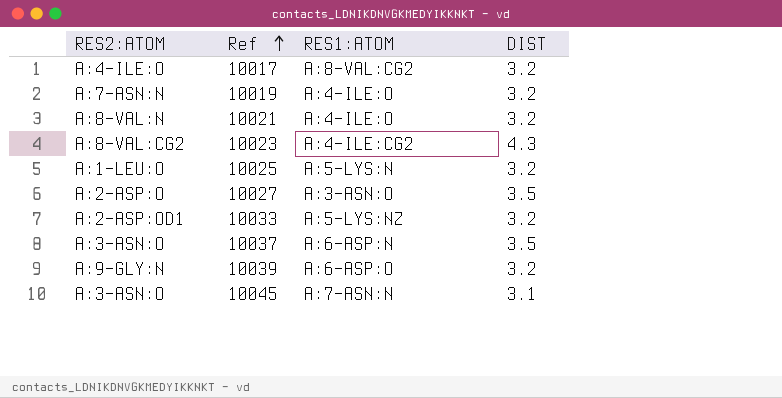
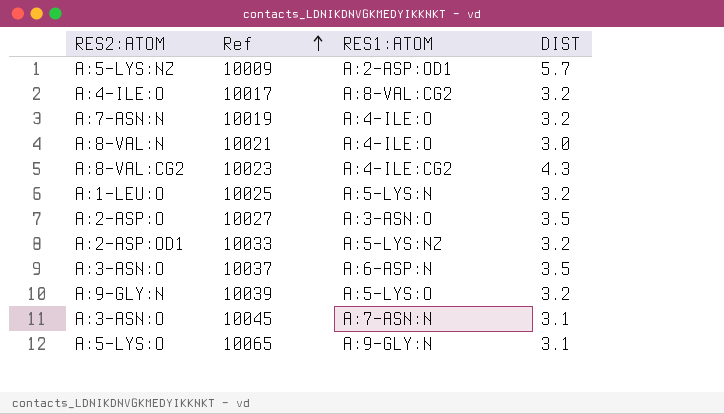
row 10009: none -> A:5-LYS:NZ | A:2-ASP:OD1 | 5.7
10021 | DIST: 3.2 -> 3.0
10039 | RES1:ATOM: A:6-ASP:O -> A:5-LYS:O
row 10065: none -> A:5-LYS:O | A:9-GLY:N | 3.1

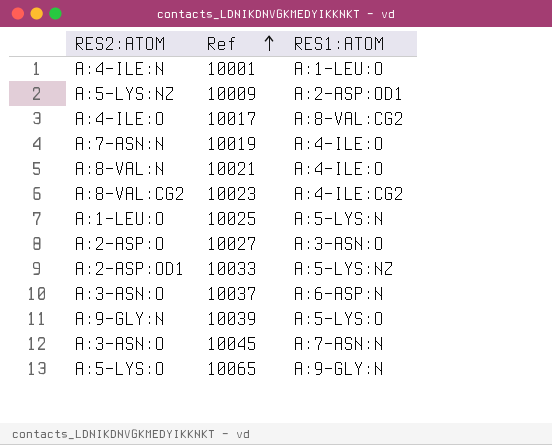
column DIST | position: 4 -> none
row 10001: none -> A:4-ILE:N | A:1-LEU:O

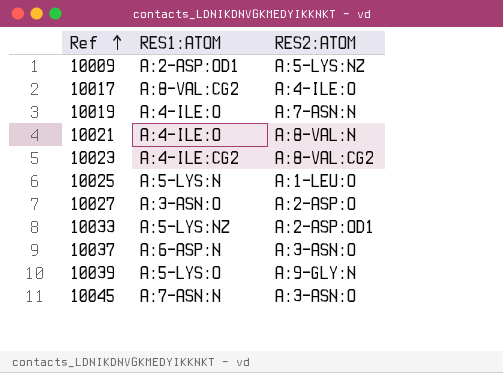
column RES2:ATOM | position: 1 -> 3
row 10001: A:4-ILE:N | A:1-LEU:O -> none
row 10065: A:5-LYS:O | A:9-GLY:N -> none

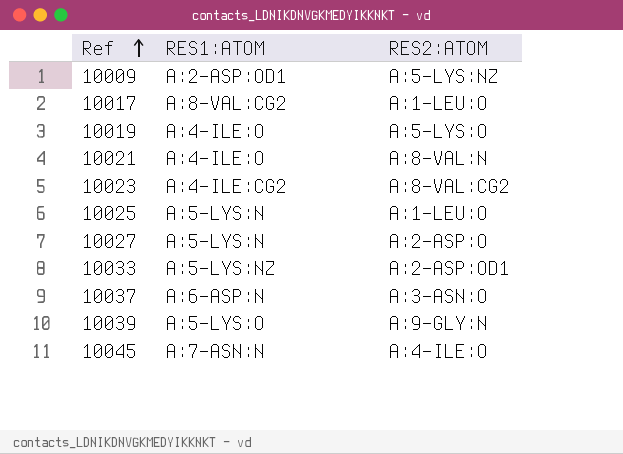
10017 | RES2:ATOM: A:4-ILE:O -> A:1-LEU:O
10019 | RES2:ATOM: A:7-ASN:N -> A:5-LYS:O
10027 | RES1:ATOM: A:3-ASN:O -> A:5-LYS:N
10045 | RES2:ATOM: A:3-ASN:O -> A:4-ILE:O

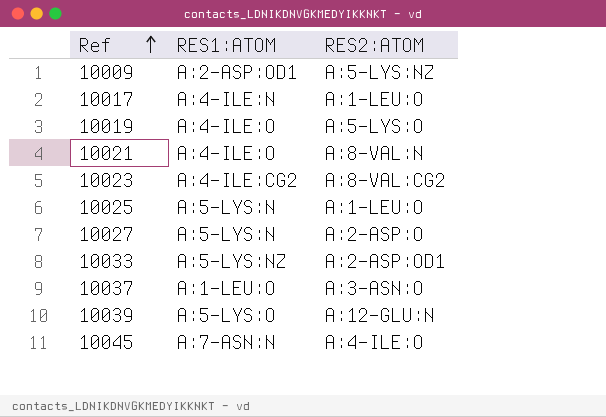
10017 | RES1:ATOM: A:8-VAL:CG2 -> A:4-ILE:N
10037 | RES1:ATOM: A:6-ASP:N -> A:1-LEU:O
10039 | RES2:ATOM: A:9-GLY:N -> A:12-GLU:N

